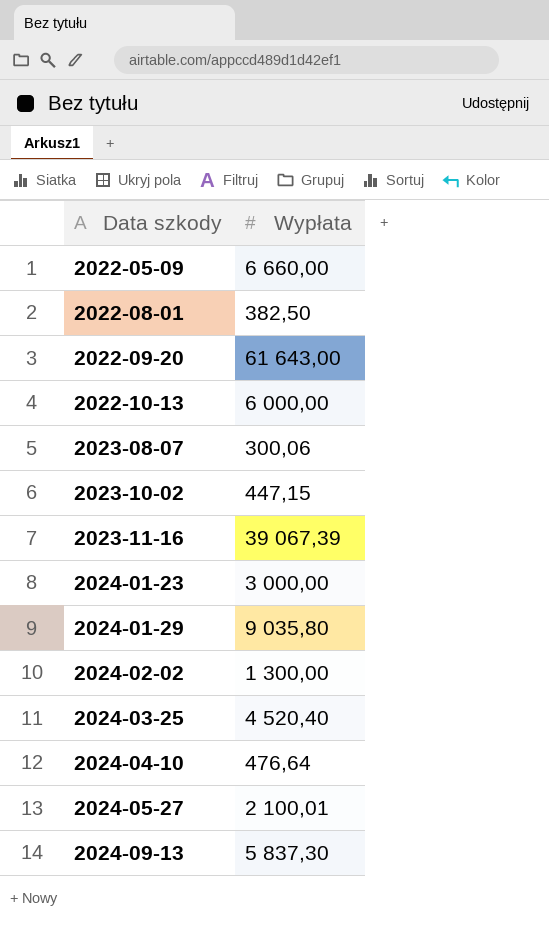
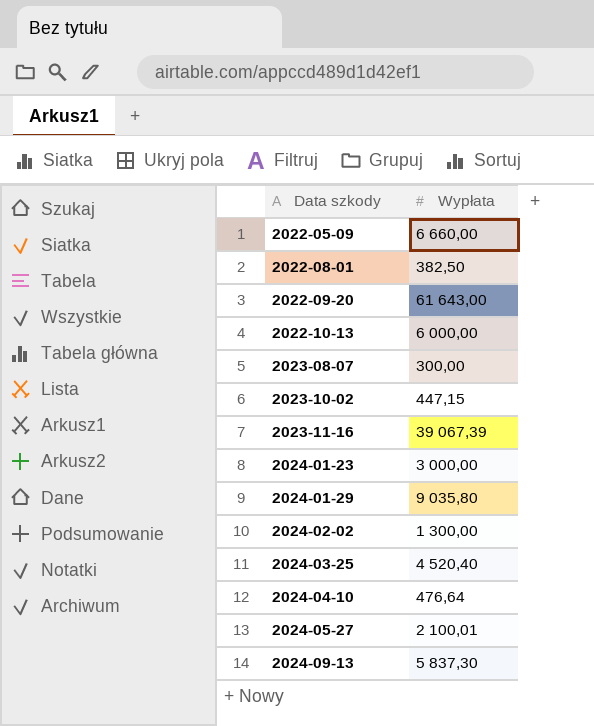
2023-08-07 | Wypłata: 300,06 -> 300,00

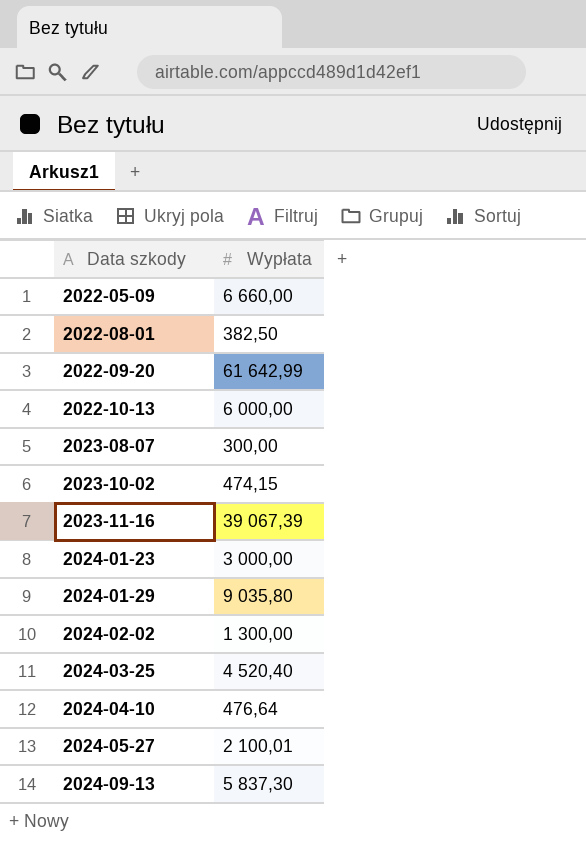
2022-09-20 | Wypłata: 61 643,00 -> 61 642,99
2023-10-02 | Wypłata: 447,15 -> 474,15

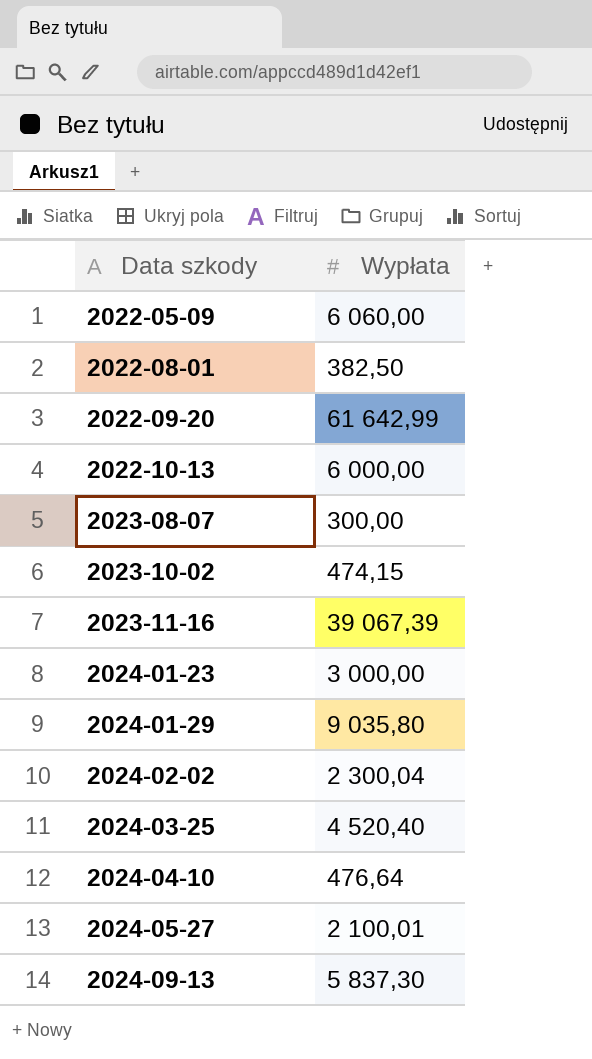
2022-05-09 | Wypłata: 6 660,00 -> 6 060,00
2024-02-02 | Wypłata: 1 300,00 -> 2 300,04

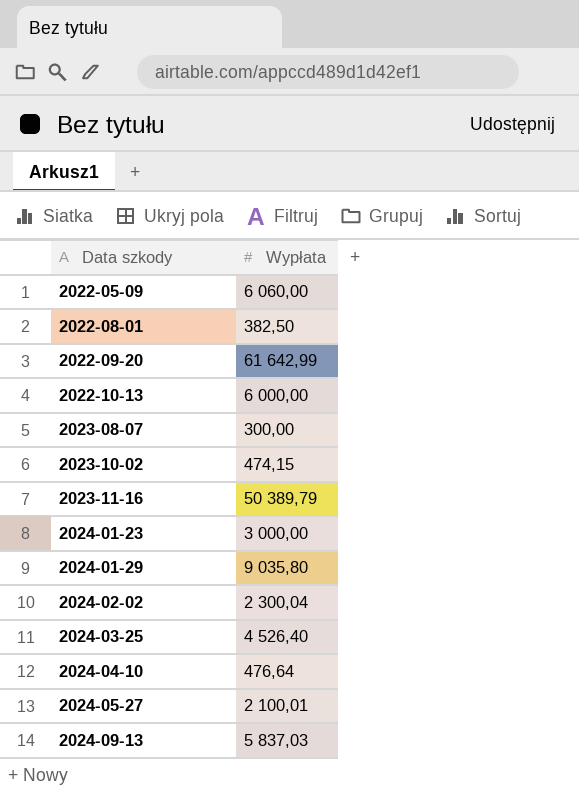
2023-11-16 | Wypłata: 39 067,39 -> 50 389,79
2024-03-25 | Wypłata: 4 520,40 -> 4 526,40
2024-09-13 | Wypłata: 5 837,30 -> 5 837,03

